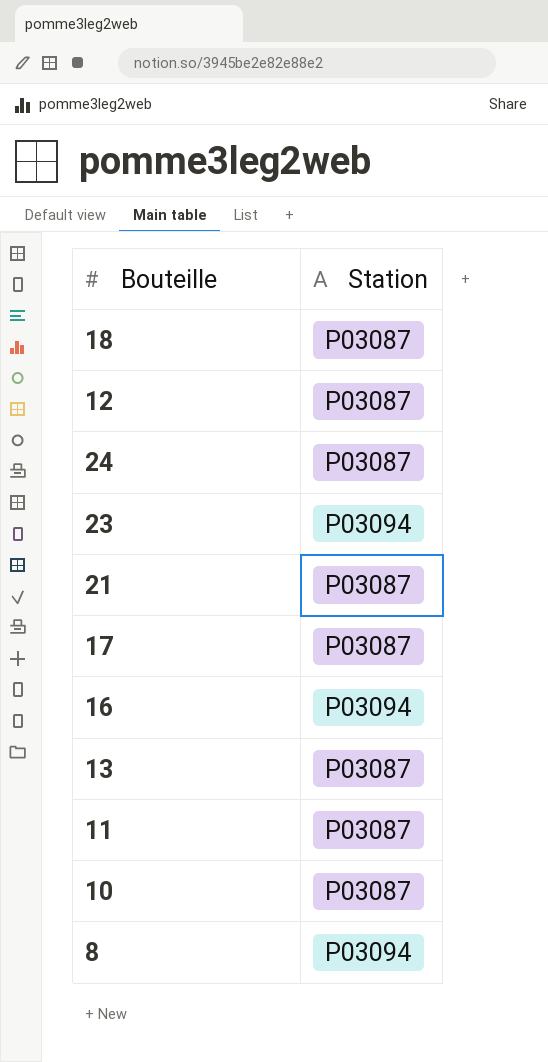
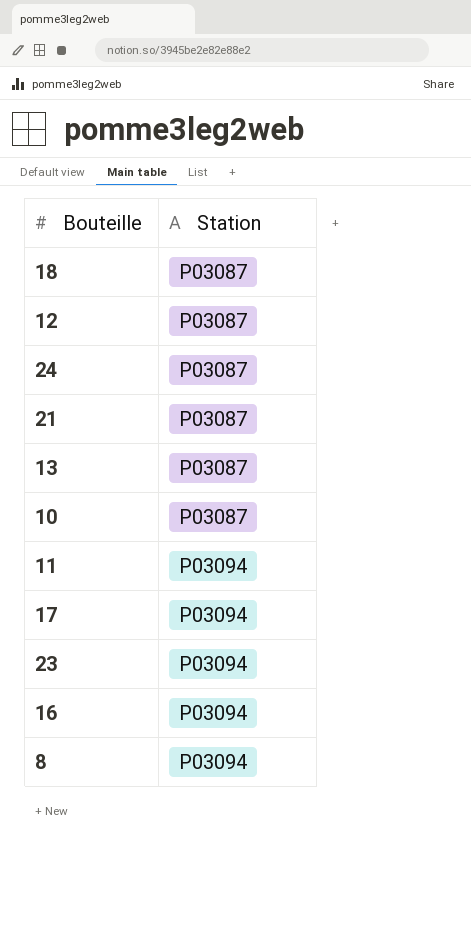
row order: none -> Station ascending
11 | Station: P03087 -> P03094
17 | Station: P03087 -> P03094

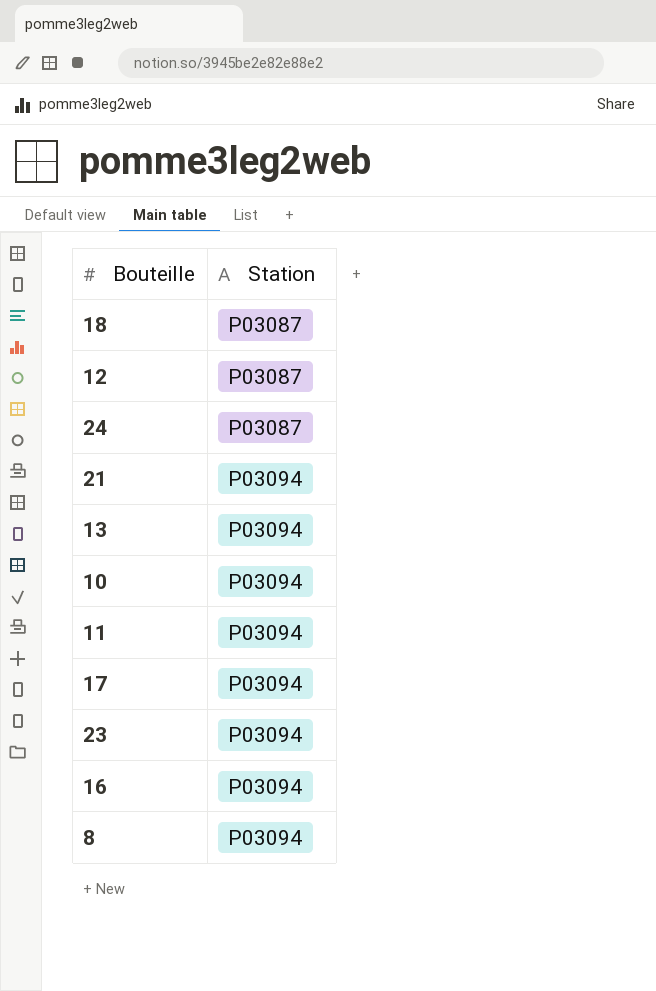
21 | Station: P03087 -> P03094
13 | Station: P03087 -> P03094
10 | Station: P03087 -> P03094

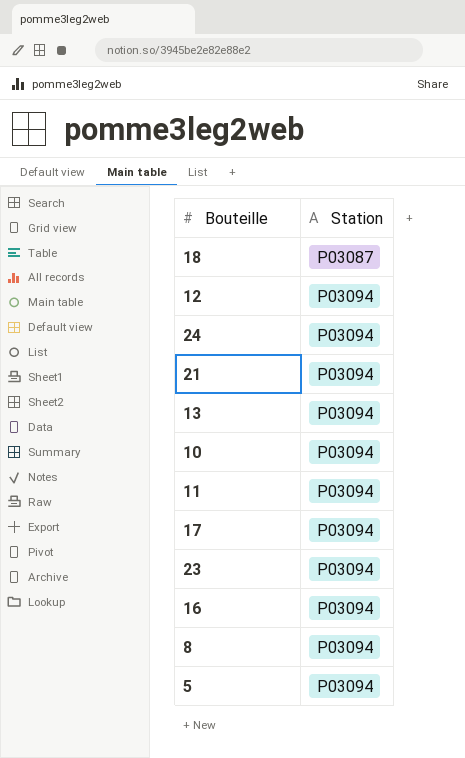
12 | Station: P03087 -> P03094
24 | Station: P03087 -> P03094
row 5: none -> P03094

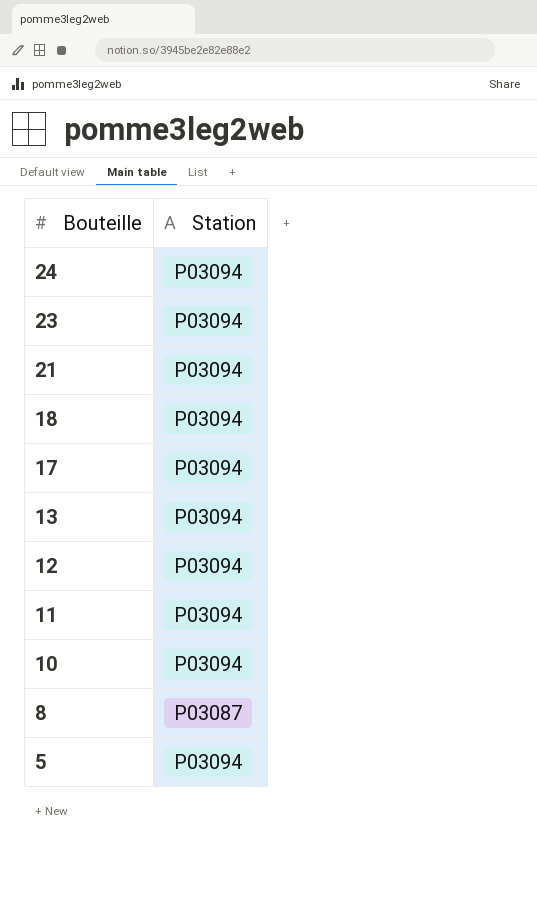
row order: Station ascending -> Bouteille descending
row 16: P03094 -> none
18 | Station: P03087 -> P03094
8 | Station: P03094 -> P03087

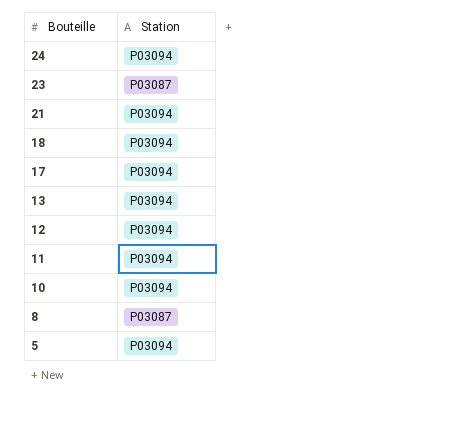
23 | Station: P03094 -> P03087

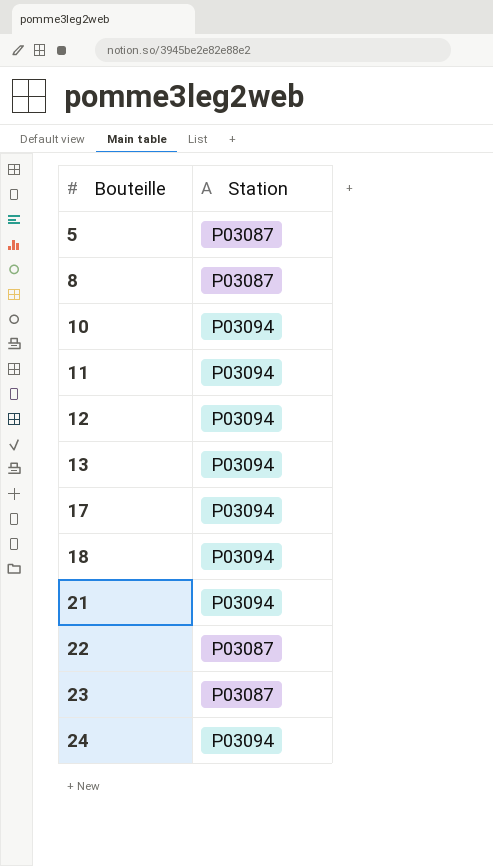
row order: Bouteille descending -> Bouteille ascending
5 | Station: P03094 -> P03087
row 22: none -> P03087

